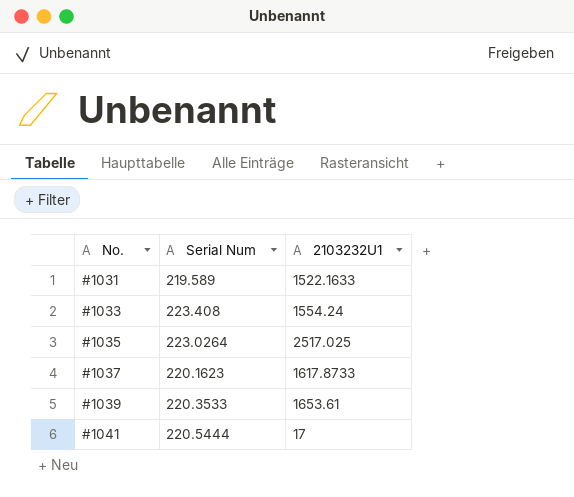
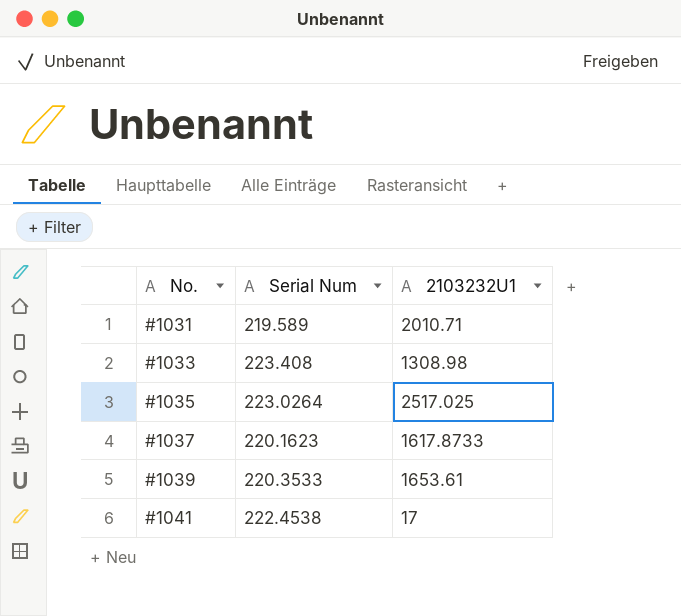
#1031 | 2103232U1: 1522.1633 -> 2010.71
#1033 | 2103232U1: 1554.24 -> 1308.98
#1041 | Serial Num: 220.5444 -> 222.4538

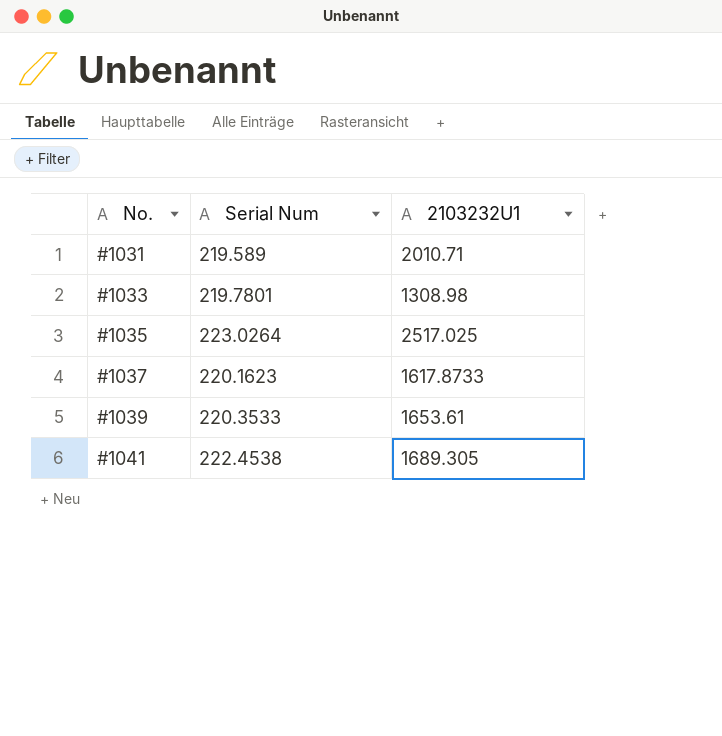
#1033 | Serial Num: 223.408 -> 219.7801
#1041 | 2103232U1: 17 -> 1689.305

